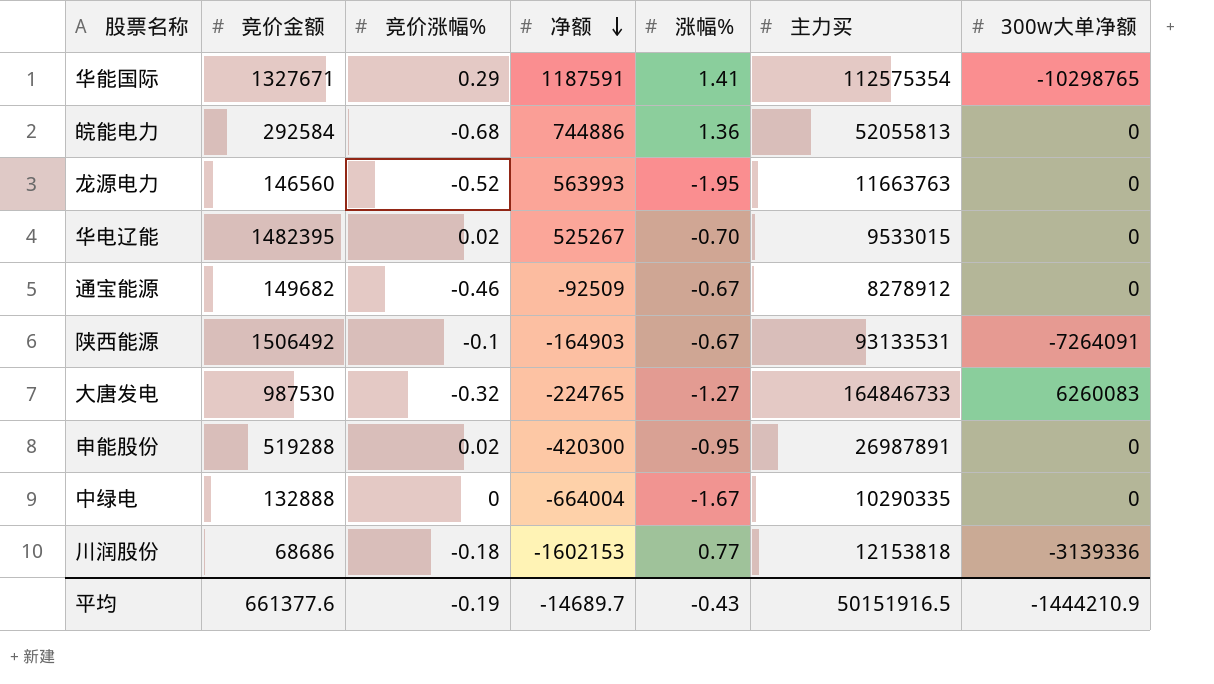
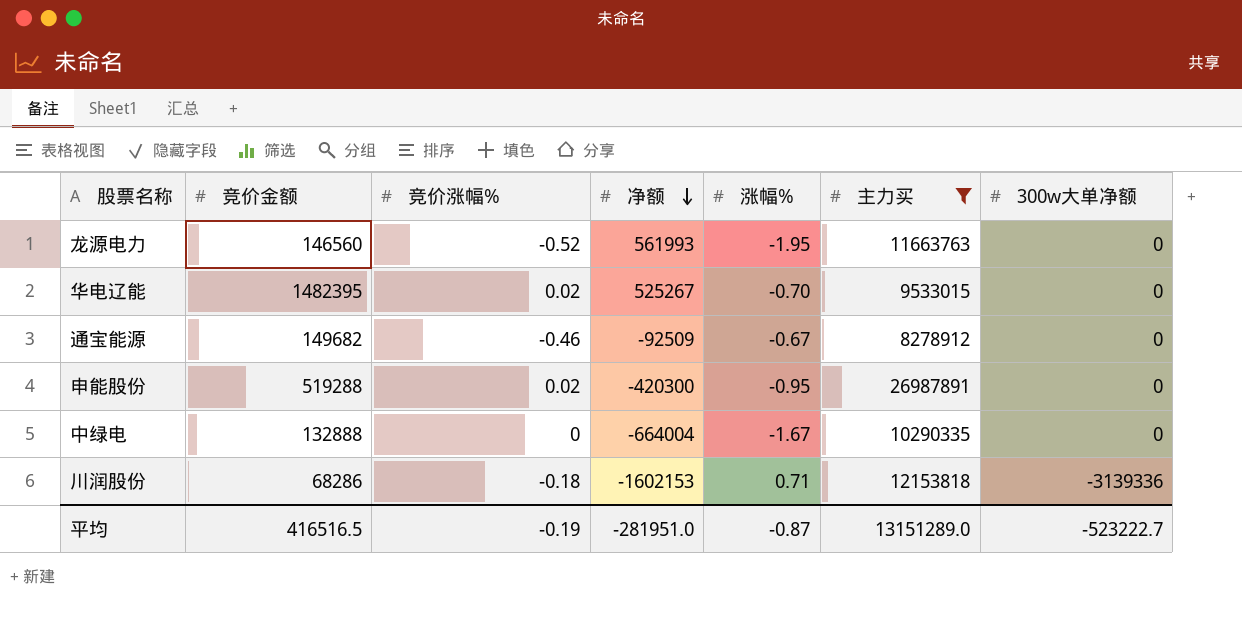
filter: none -> 主力买 <= 26987891
龙源电力 | 净额: 563993 -> 561993
川润股份 | 竞价金额: 68686 -> 68286
川润股份 | 涨幅%: 0.77 -> 0.71
平均 | 竞价金额: 661377.6 -> 416516.5
平均 | 净额: -14689.7 -> -281951.0
平均 | 涨幅%: -0.43 -> -0.87
平均 | 主力买: 50151916.5 -> 13151289.0
平均 | 300w大单净额: -1444210.9 -> -523222.7

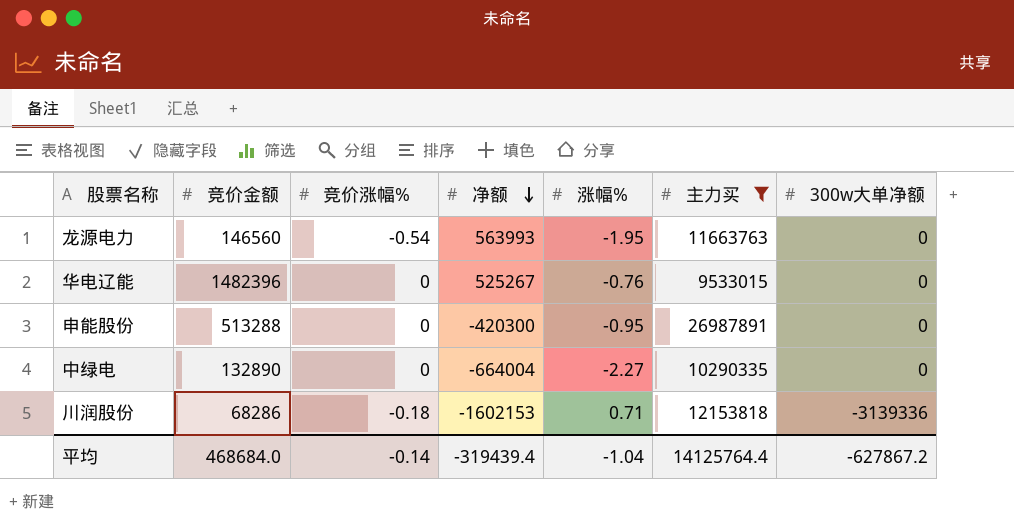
row 通宝能源: 149682 | -0.46 | -92509 | -0.67 | 8278912 | 0 -> none
龙源电力 | 竞价涨幅%: -0.52 -> -0.54
龙源电力 | 净额: 561993 -> 563993
华电辽能 | 竞价金额: 1482395 -> 1482396
华电辽能 | 竞价涨幅%: 0.02 -> 0
华电辽能 | 涨幅%: -0.70 -> -0.76
申能股份 | 竞价金额: 519288 -> 513288
申能股份 | 竞价涨幅%: 0.02 -> 0
中绿电 | 竞价金额: 132888 -> 132890
中绿电 | 涨幅%: -1.67 -> -2.27
平均 | 竞价金额: 416516.5 -> 468684.0
平均 | 竞价涨幅%: -0.19 -> -0.14
平均 | 净额: -281951.0 -> -319439.4
平均 | 涨幅%: -0.87 -> -1.04
平均 | 主力买: 13151289.0 -> 14125764.4
平均 | 300w大单净额: -523222.7 -> -627867.2

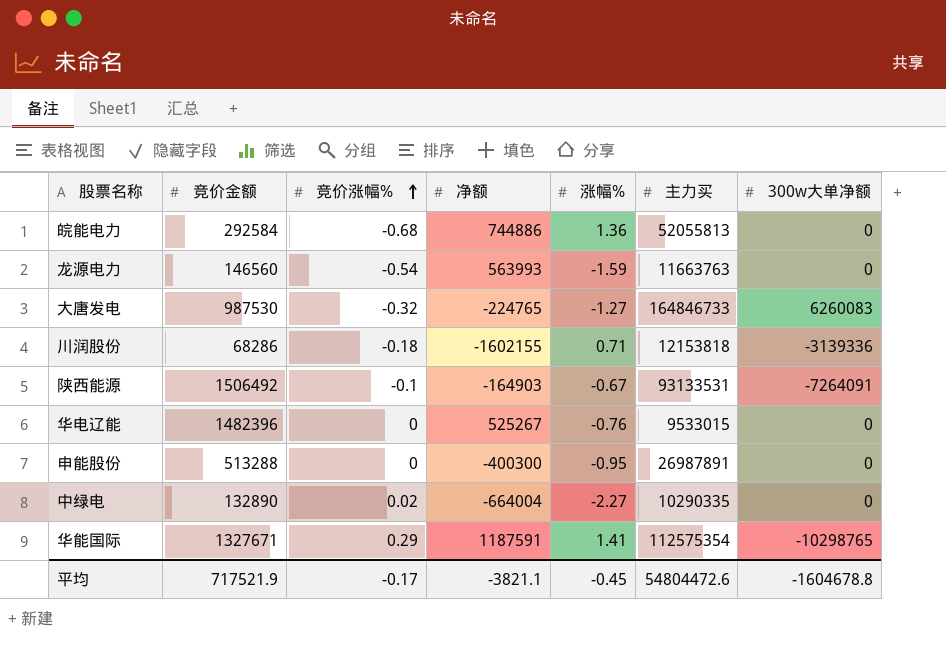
filter: 主力买 <= 26987891 -> none
row order: 净额 descending -> 竞价涨幅% ascending
龙源电力 | 涨幅%: -1.95 -> -1.59
川润股份 | 净额: -1602153 -> -1602155
申能股份 | 净额: -420300 -> -400300
中绿电 | 竞价涨幅%: 0 -> 0.02
平均 | 竞价金额: 468684.0 -> 717521.9
平均 | 竞价涨幅%: -0.14 -> -0.17
平均 | 净额: -319439.4 -> -3821.1
平均 | 涨幅%: -1.04 -> -0.45
平均 | 主力买: 14125764.4 -> 54804472.6
平均 | 300w大单净额: -627867.2 -> -1604678.8

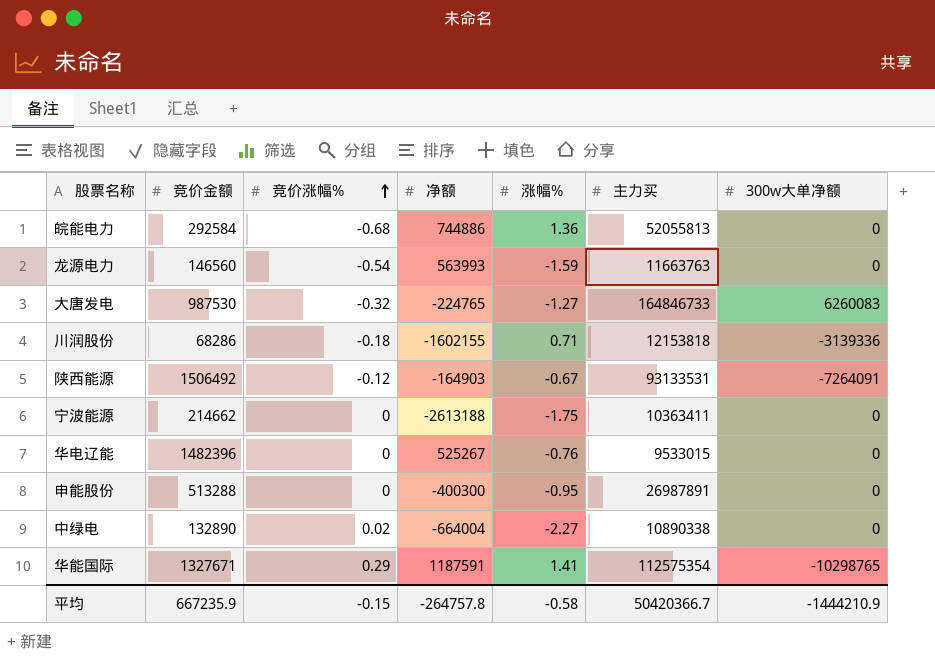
陕西能源 | 竞价涨幅%: -0.1 -> -0.12
row 宁波能源: none -> 214662 | 0 | -2613188 | -1.75 | 10363411 | 0
中绿电 | 主力买: 10290335 -> 10890338
平均 | 竞价金额: 717521.9 -> 667235.9
平均 | 竞价涨幅%: -0.17 -> -0.15
平均 | 净额: -3821.1 -> -264757.8
平均 | 涨幅%: -0.45 -> -0.58
平均 | 主力买: 54804472.6 -> 50420366.7
平均 | 300w大单净额: -1604678.8 -> -1444210.9

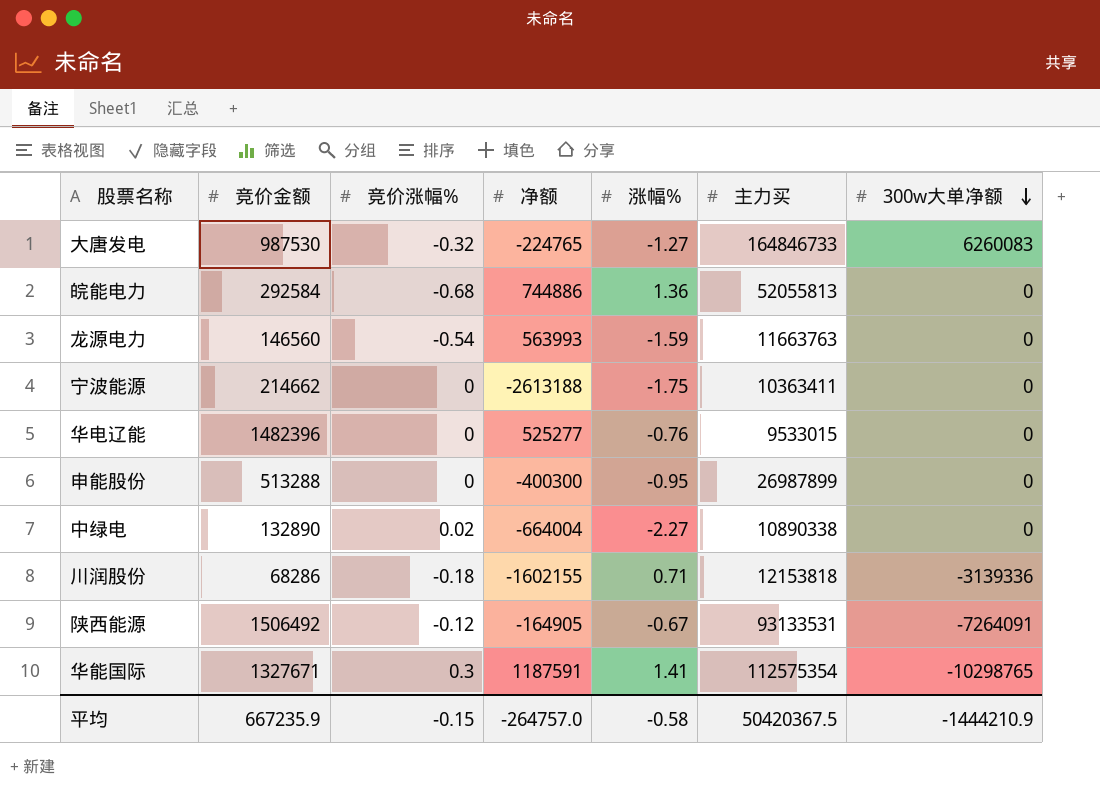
row order: 竞价涨幅% ascending -> 300w大单净额 descending
华电辽能 | 净额: 525267 -> 525277
申能股份 | 主力买: 26987891 -> 26987899
陕西能源 | 净额: -164903 -> -164905
华能国际 | 竞价涨幅%: 0.29 -> 0.3
平均 | 净额: -264757.8 -> -264757.0
平均 | 主力买: 50420366.7 -> 50420367.5

